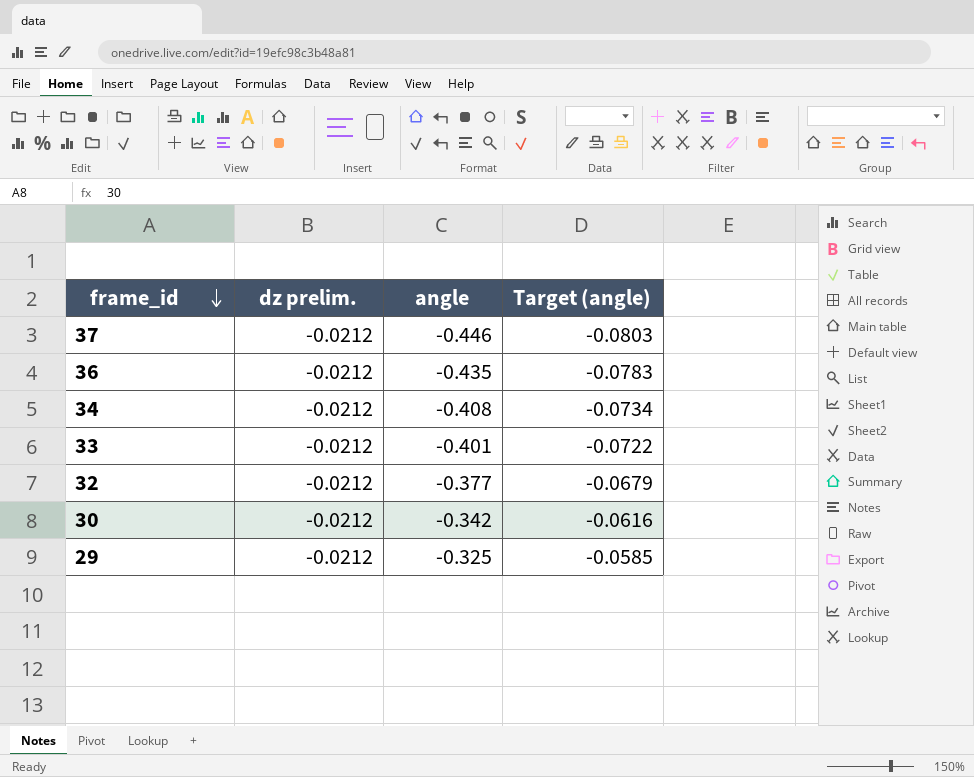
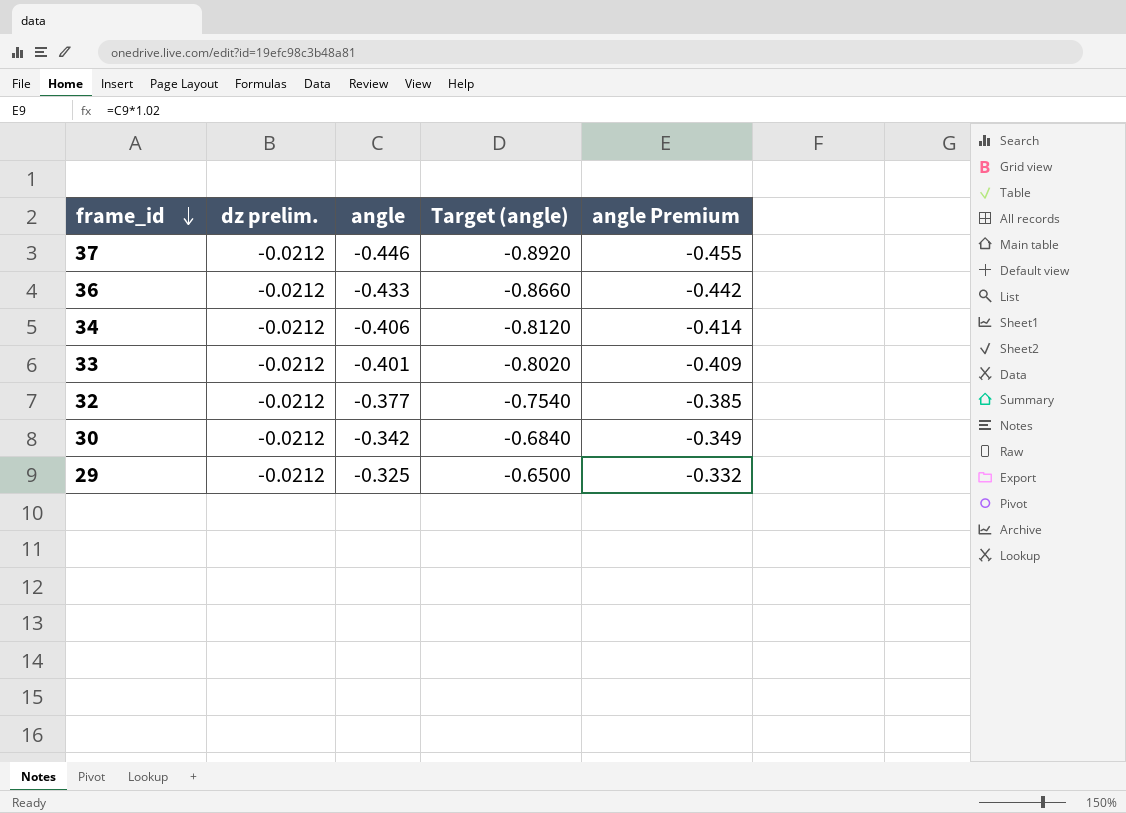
column Target (angle) | formula: [angle] * 0.18 -> [angle] * 2
column angle Premium | formula: none -> [angle] * 1.02
36 | angle: -0.435 -> -0.433
34 | angle: -0.408 -> -0.406

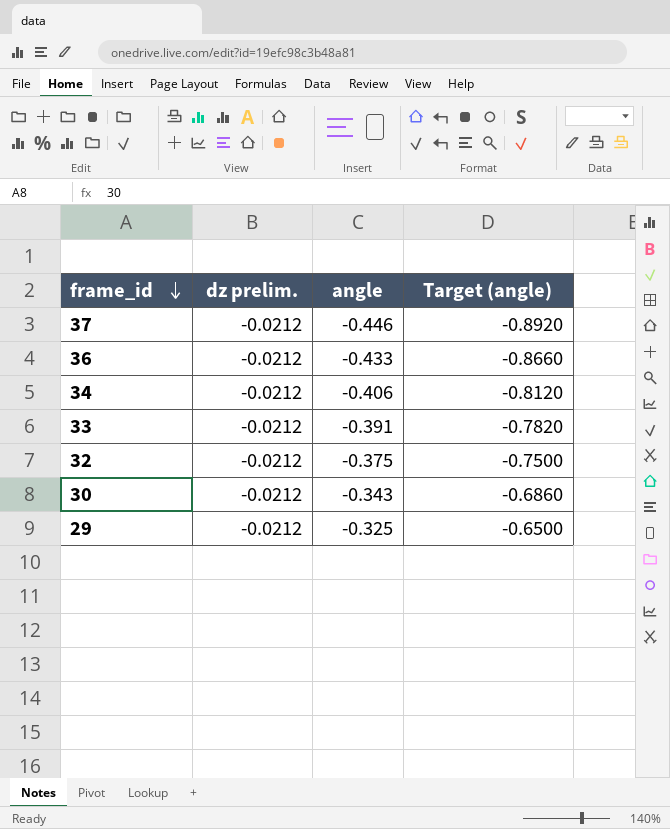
column angle Premium | formula: [angle] * 1.02 -> none
33 | angle: -0.401 -> -0.391
33 | Target (angle): -0.8020 -> -0.7820
32 | angle: -0.377 -> -0.375
32 | Target (angle): -0.7540 -> -0.7500
30 | angle: -0.342 -> -0.343
30 | Target (angle): -0.6840 -> -0.6860

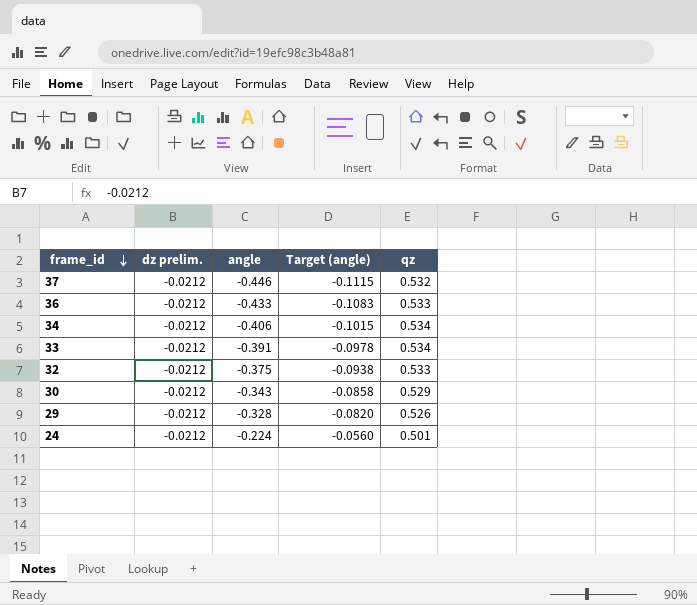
column Target (angle) | formula: [angle] * 2 -> [angle] * 0.25
column qz | position: none -> 5
29 | angle: -0.325 -> -0.328
row 24: none -> -0.0212 | -0.224 | -0.0560 | 0.501

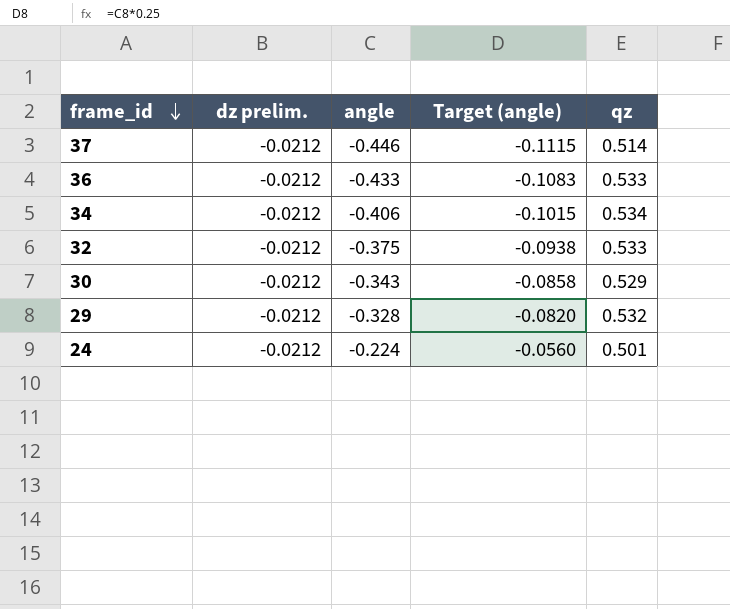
row 33: -0.0212 | -0.391 | -0.0978 | 0.534 -> none
37 | qz: 0.532 -> 0.514
29 | qz: 0.526 -> 0.532

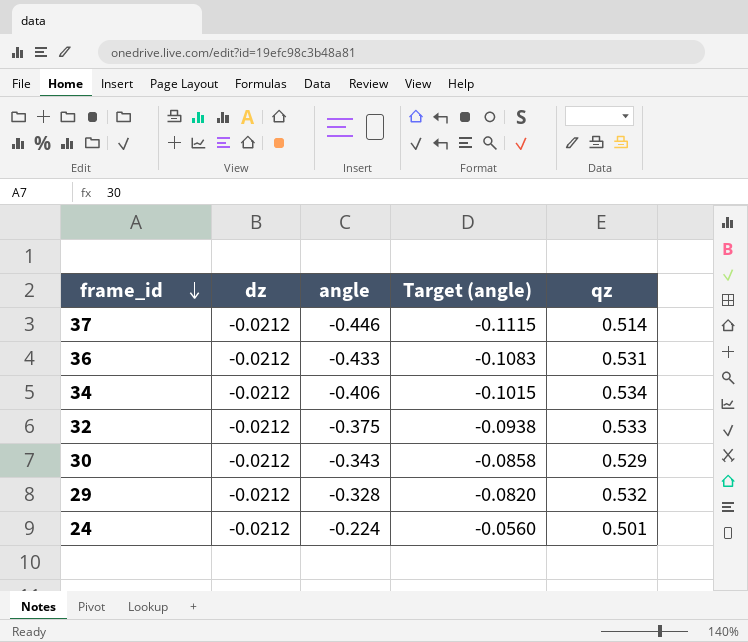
column name: dz prelim. -> dz
36 | qz: 0.533 -> 0.531

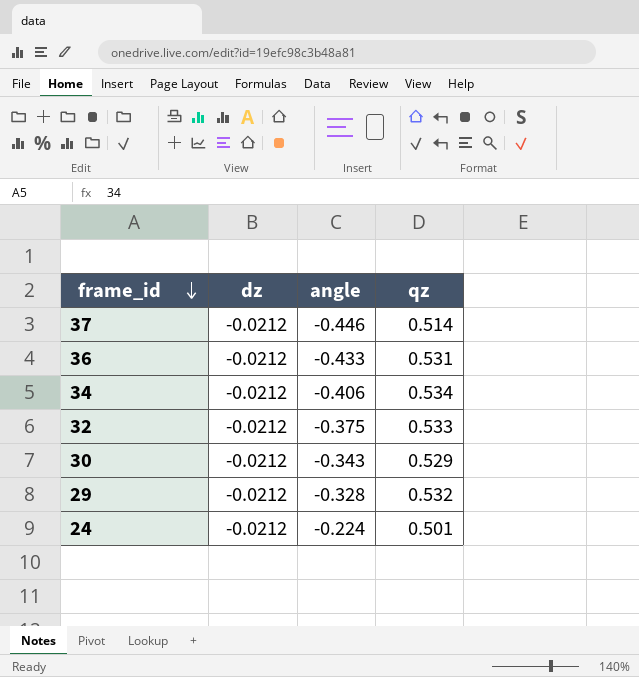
column Target (angle) | formula: [angle] * 0.25 -> none

